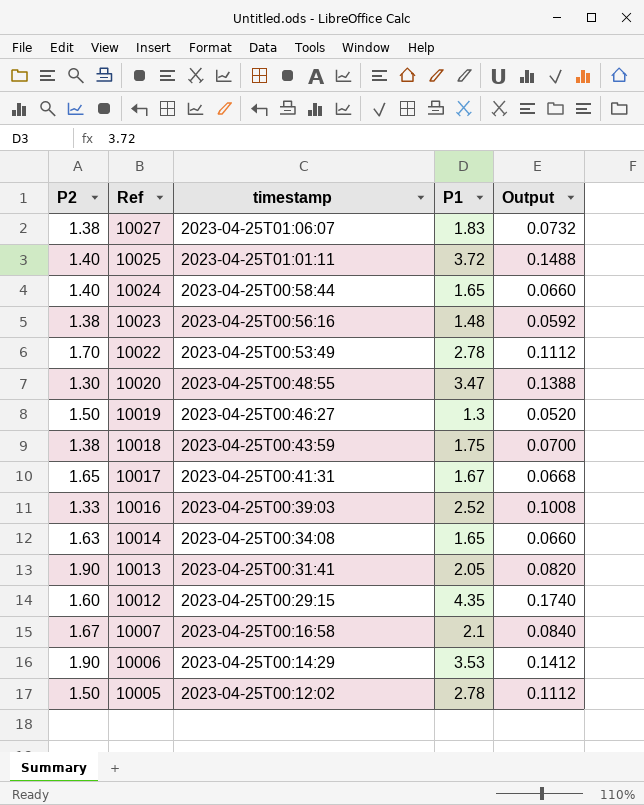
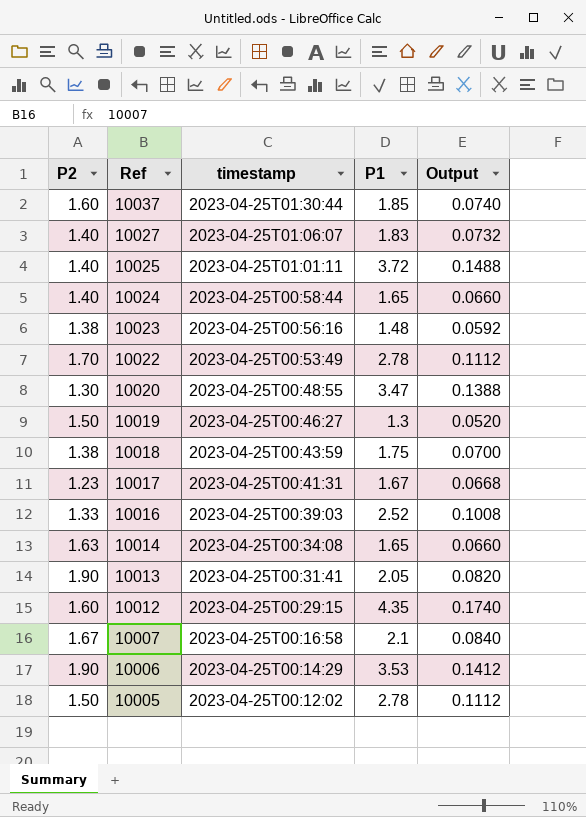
row 10037: none -> 1.60 | 2023-04-25T01:30:44 | 1.85 | 0.0740
10027 | P2: 1.38 -> 1.40
10017 | P2: 1.65 -> 1.23

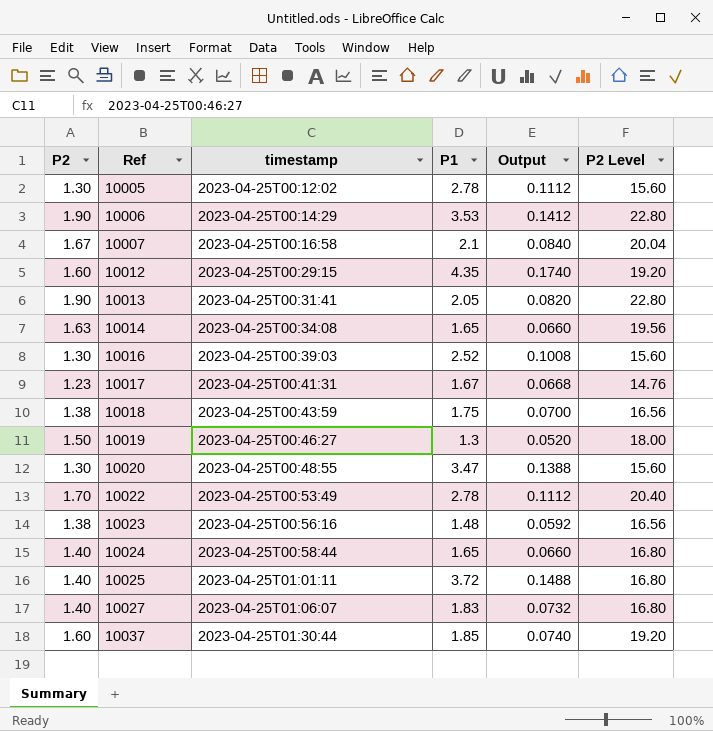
row order: Ref descending -> Ref ascending
column P2 Level | formula: none -> [P2] * 12
10005 | P2: 1.50 -> 1.30
10016 | P2: 1.33 -> 1.30

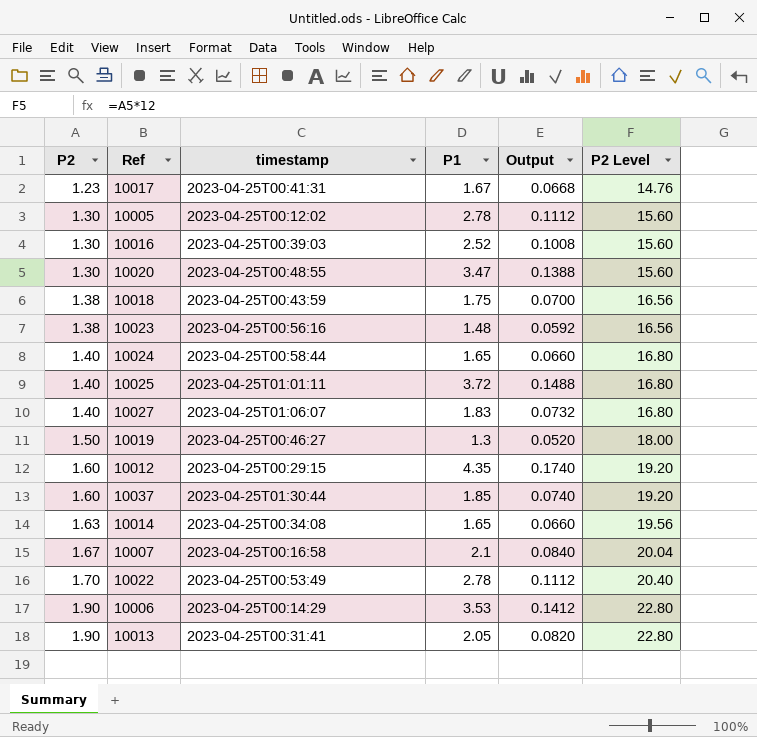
row order: Ref ascending -> P2 ascending

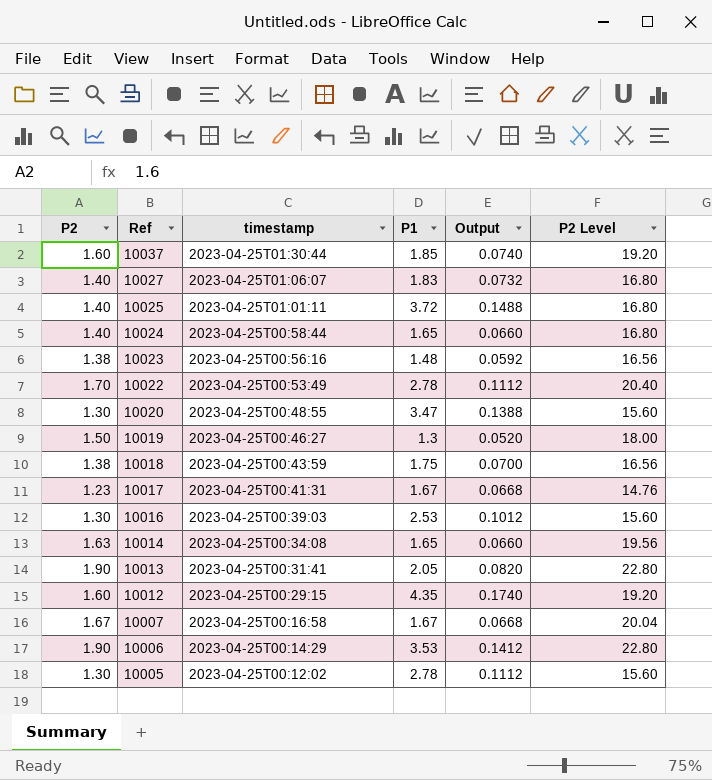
row order: P2 ascending -> Ref descending
10016 | P1: 2.52 -> 2.53
10016 | Output: 0.1008 -> 0.1012
10007 | P1: 2.1 -> 1.67
10007 | Output: 0.0840 -> 0.0668

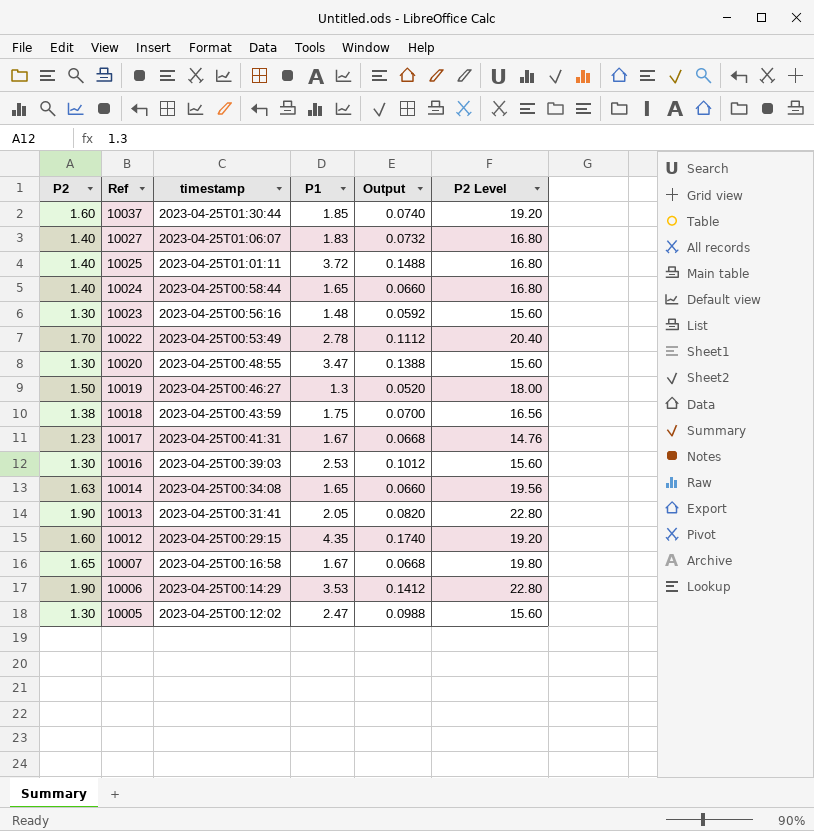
10023 | P2: 1.38 -> 1.30
10023 | P2 Level: 16.56 -> 15.60
10007 | P2: 1.67 -> 1.65
10007 | P2 Level: 20.04 -> 19.80
10005 | P1: 2.78 -> 2.47
10005 | Output: 0.1112 -> 0.0988

